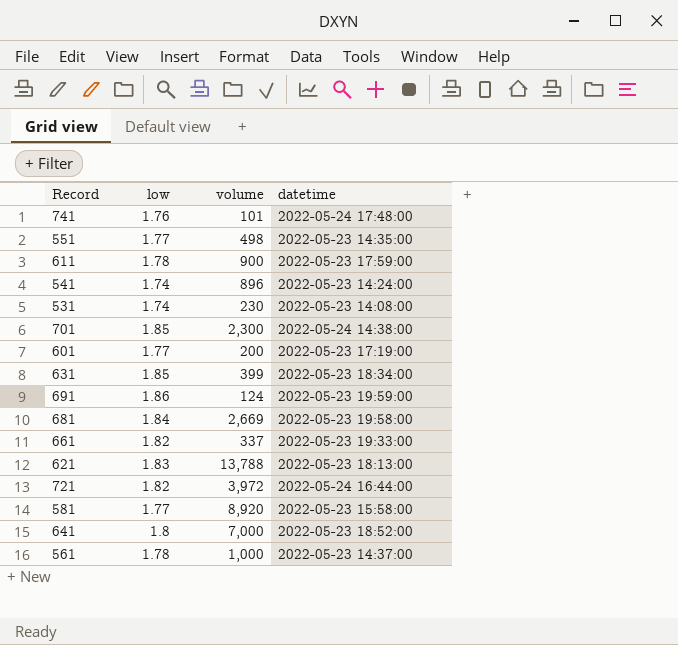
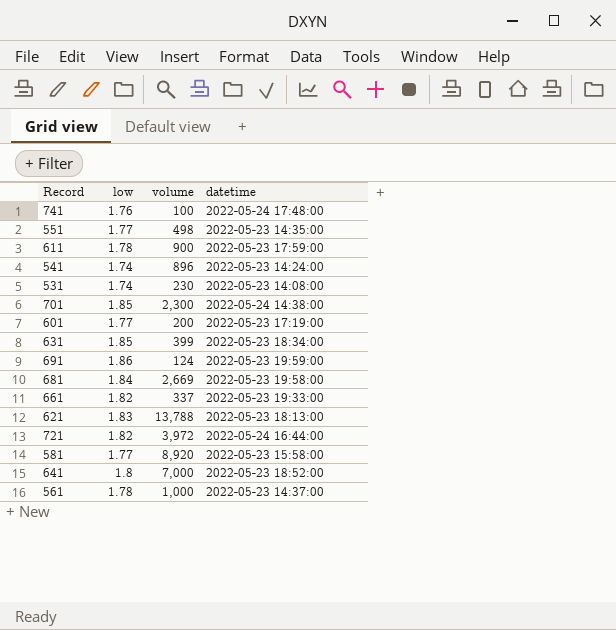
741 | volume: 101 -> 100

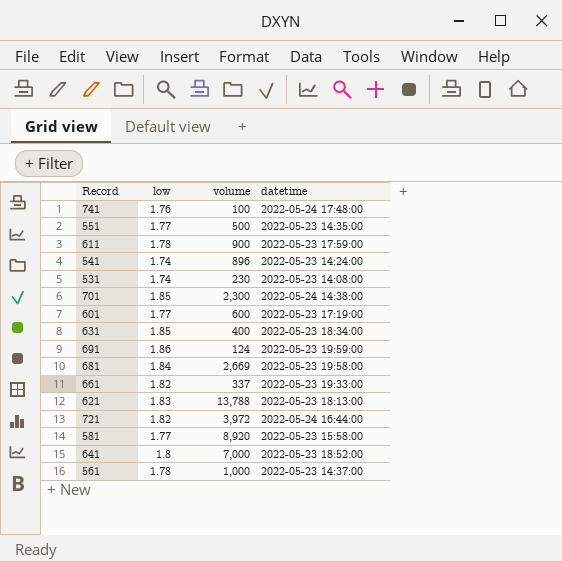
551 | volume: 498 -> 500
601 | volume: 200 -> 600
631 | volume: 399 -> 400

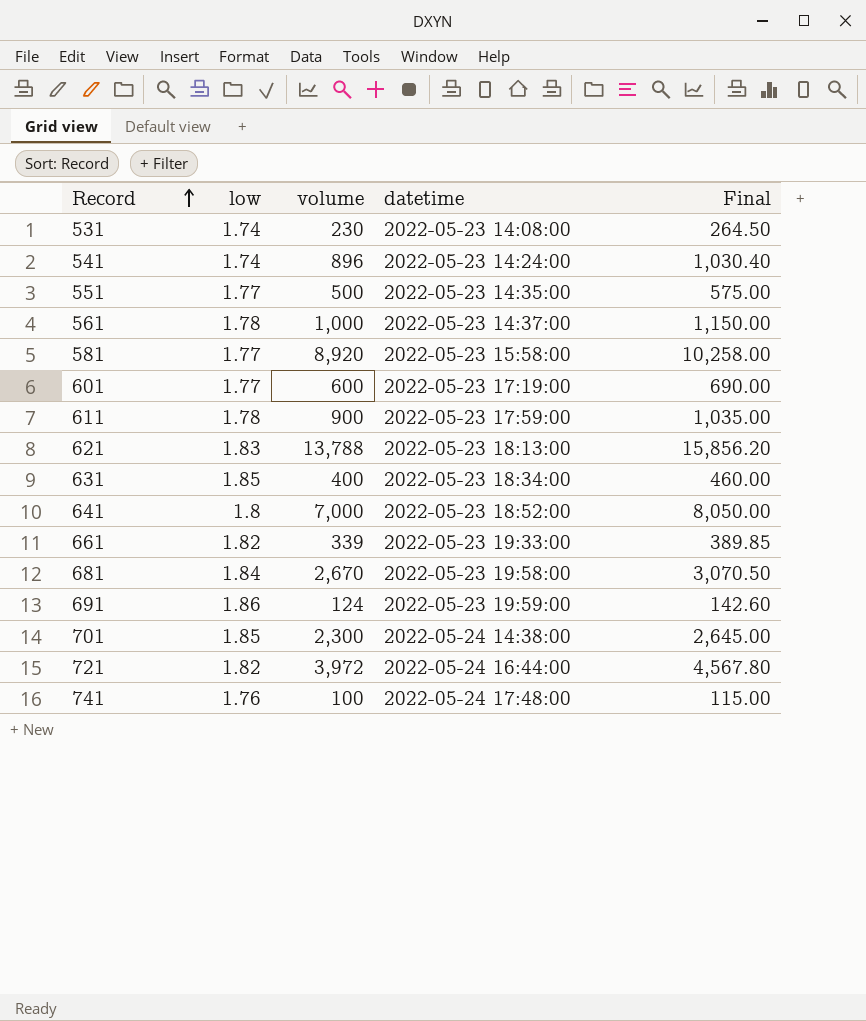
row order: none -> Record ascending
column Final | formula: none -> [volume] * 1.15
661 | volume: 337 -> 339
681 | volume: 2,669 -> 2,670

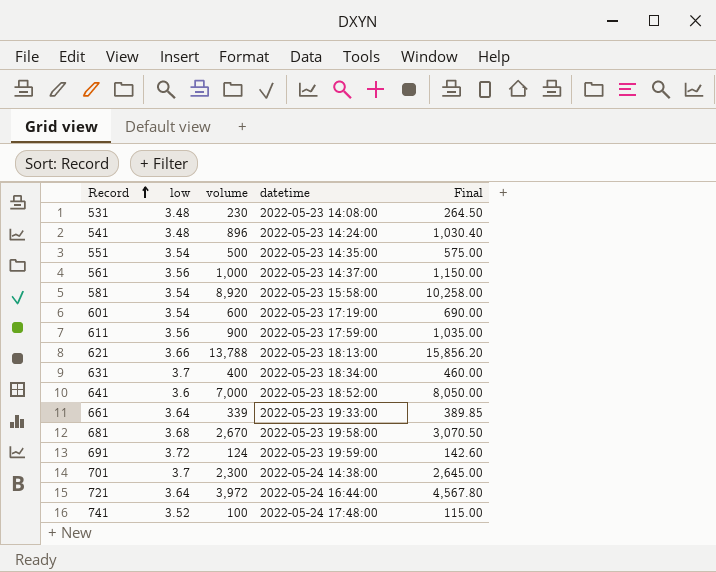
531 | low: 1.74 -> 3.48
541 | low: 1.74 -> 3.48
551 | low: 1.77 -> 3.54
561 | low: 1.78 -> 3.56
581 | low: 1.77 -> 3.54
601 | low: 1.77 -> 3.54
611 | low: 1.78 -> 3.56
621 | low: 1.83 -> 3.66
631 | low: 1.85 -> 3.7
641 | low: 1.8 -> 3.6
661 | low: 1.82 -> 3.64
681 | low: 1.84 -> 3.68
691 | low: 1.86 -> 3.72
701 | low: 1.85 -> 3.7
721 | low: 1.82 -> 3.64
741 | low: 1.76 -> 3.52

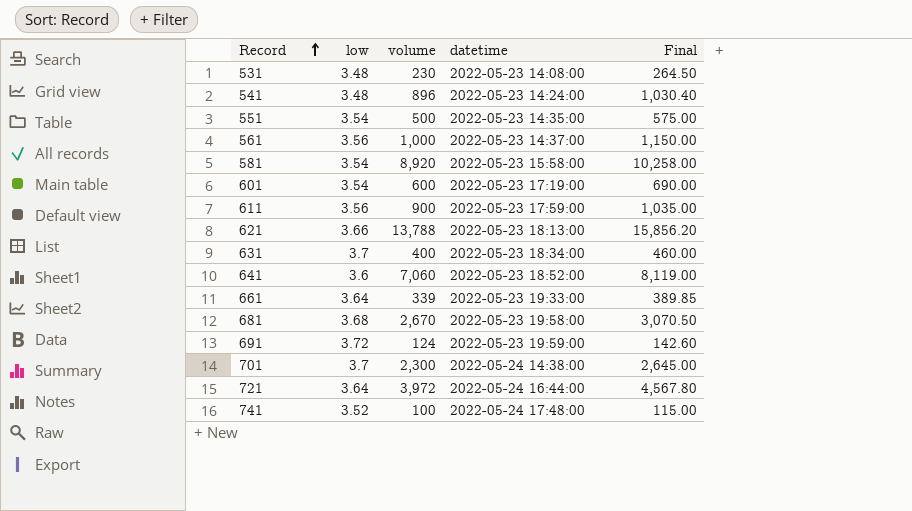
641 | volume: 7,000 -> 7,060
641 | Final: 8,050.00 -> 8,119.00

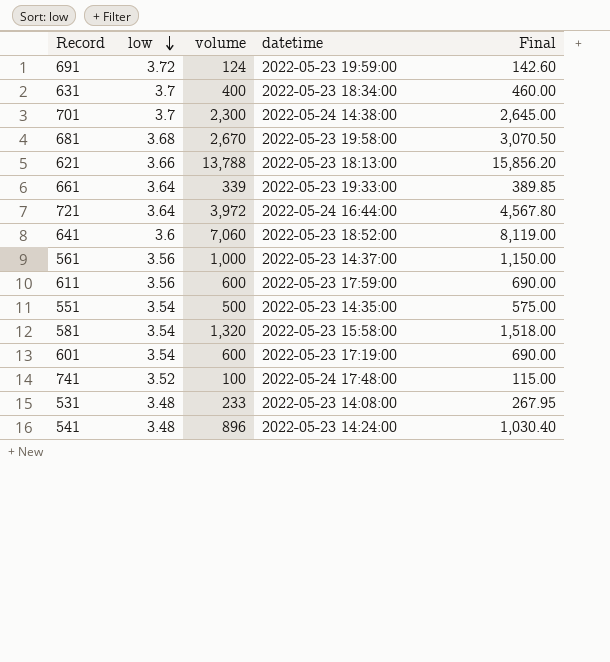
row order: Record ascending -> low descending
611 | volume: 900 -> 600
611 | Final: 1,035.00 -> 690.00
581 | volume: 8,920 -> 1,320
581 | Final: 10,258.00 -> 1,518.00
531 | volume: 230 -> 233
531 | Final: 264.50 -> 267.95

